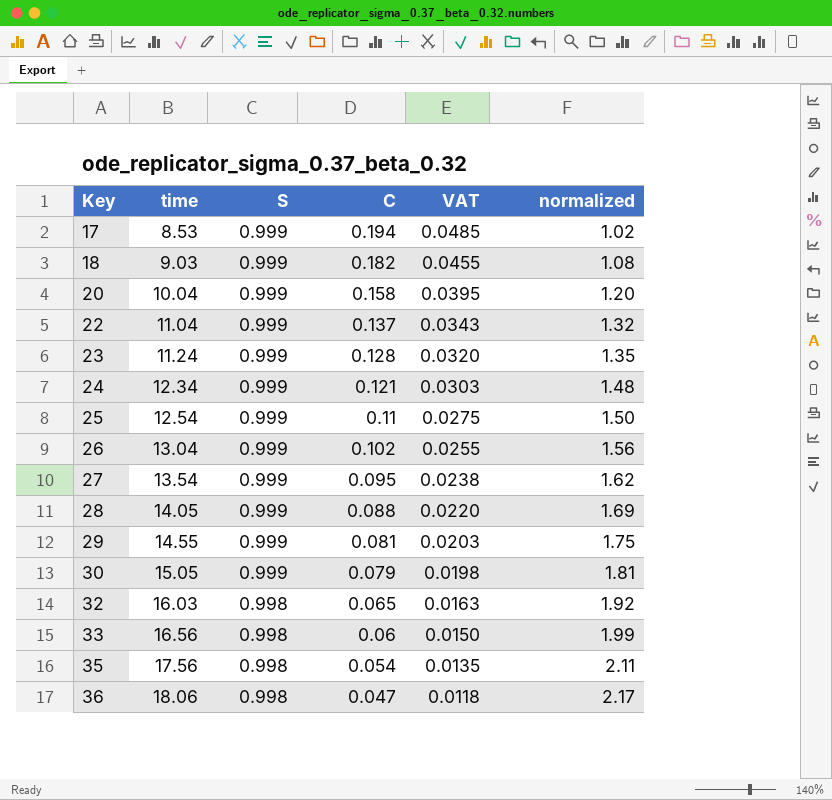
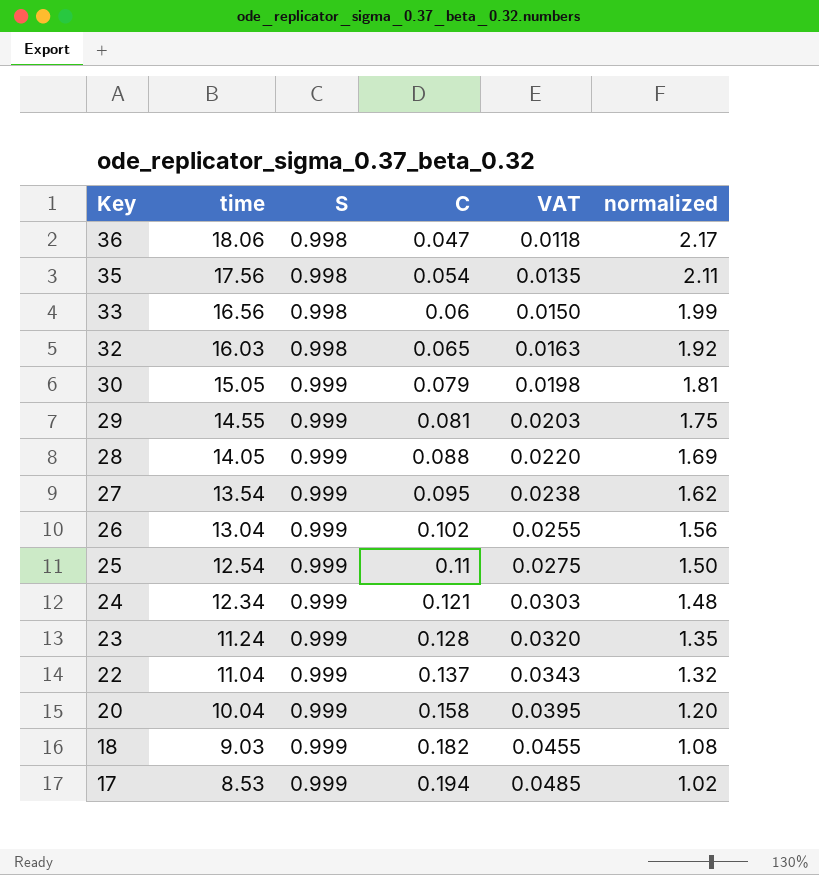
row order: Key ascending -> Key descending

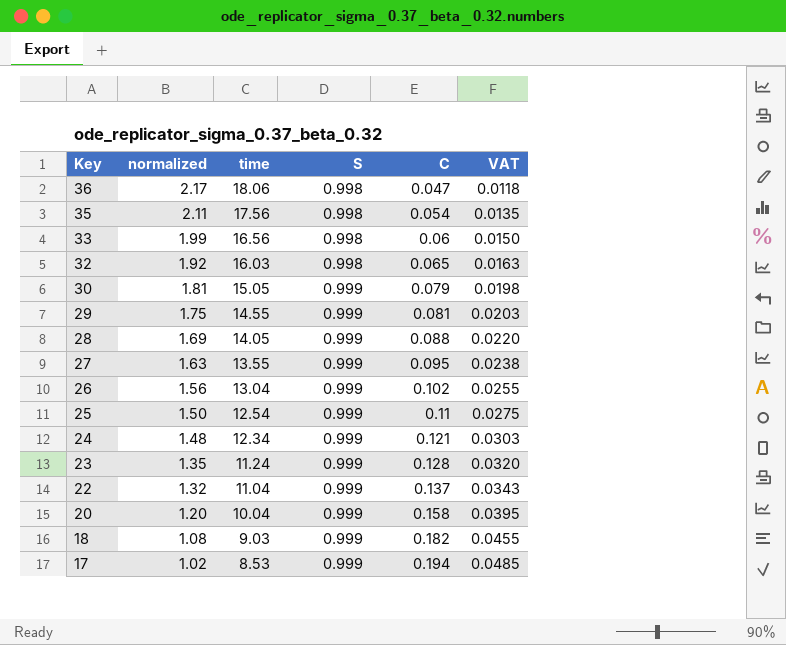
column normalized | position: 6 -> 2
27 | normalized: 1.62 -> 1.63
27 | time: 13.54 -> 13.55

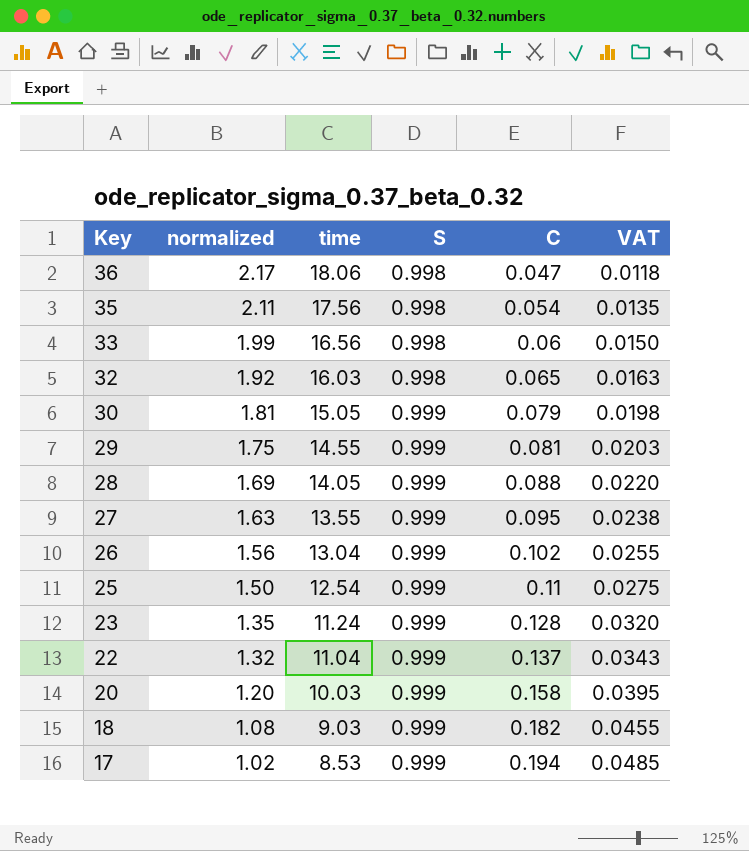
row 24: 1.48 | 12.34 | 0.999 | 0.121 | 0.0303 -> none
20 | time: 10.04 -> 10.03

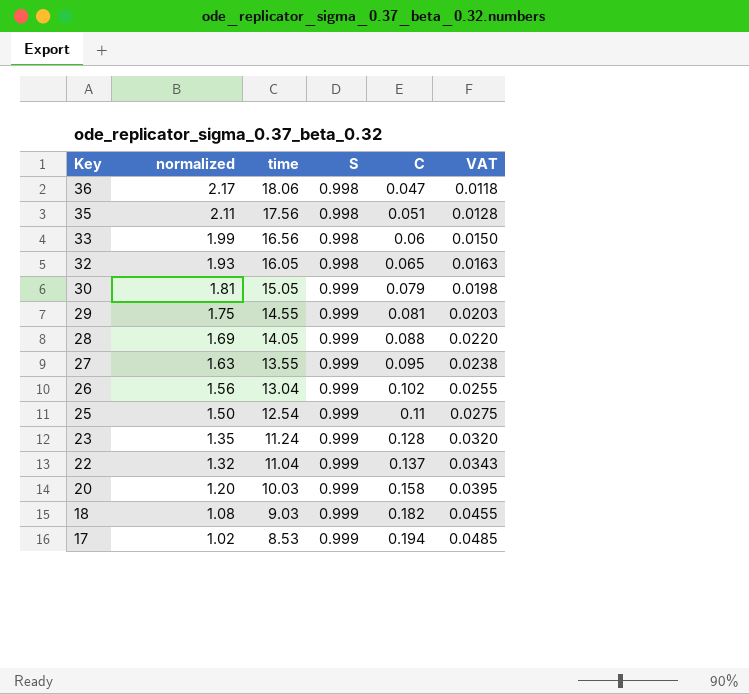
35 | C: 0.054 -> 0.051
35 | VAT: 0.0135 -> 0.0128
32 | normalized: 1.92 -> 1.93
32 | time: 16.03 -> 16.05

